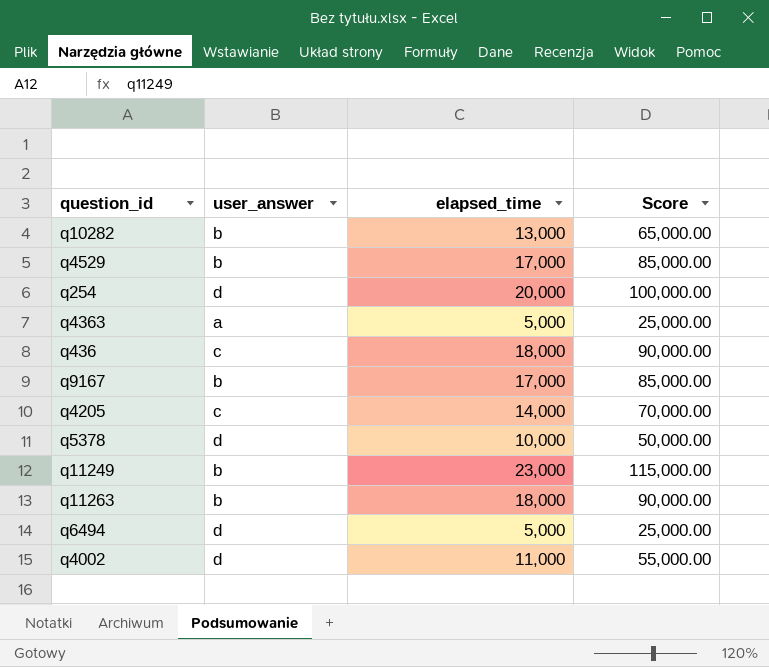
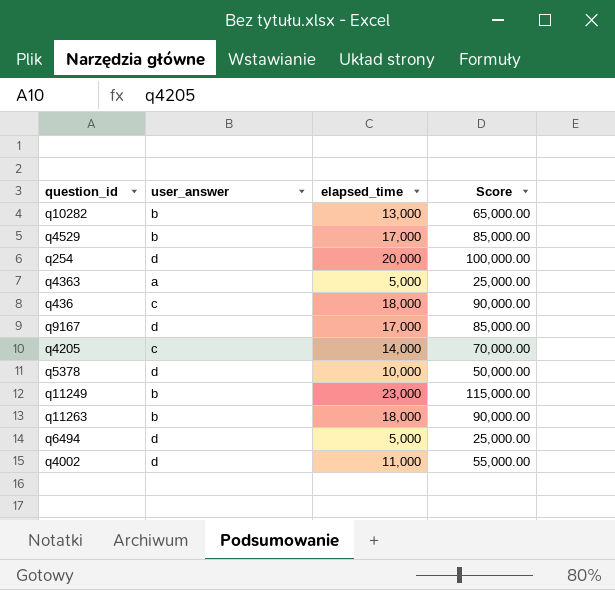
q9167 | user_answer: b -> d

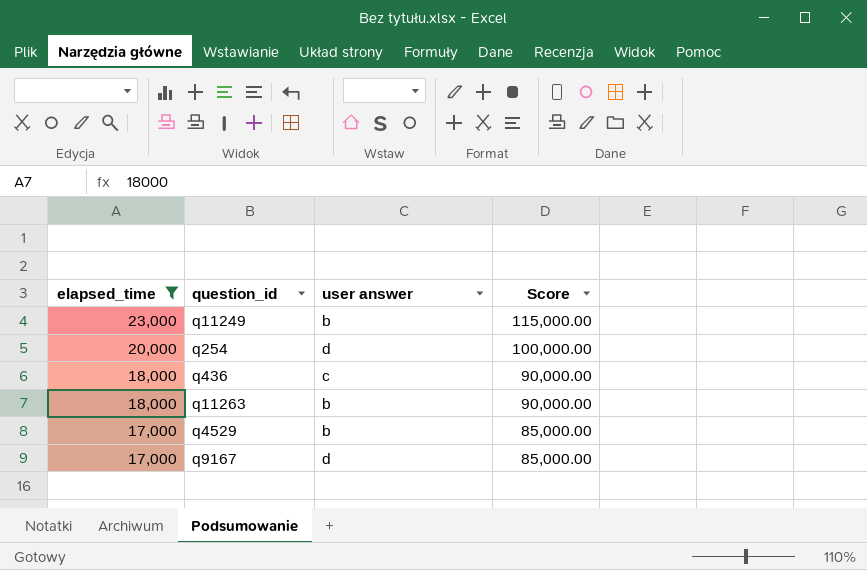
filter: none -> elapsed_time >= 17,000
row order: none -> elapsed_time descending
column elapsed_time | position: 3 -> 1
column name: user_answer -> user answer

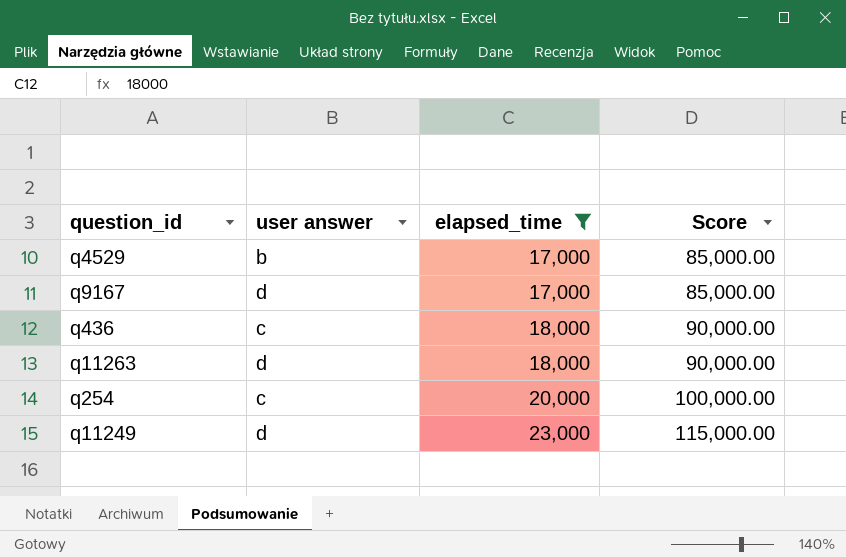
row order: elapsed_time descending -> elapsed_time ascending
column elapsed_time | position: 1 -> 3
q11263 | user answer: b -> d
q254 | user answer: d -> c
q11249 | user answer: b -> d

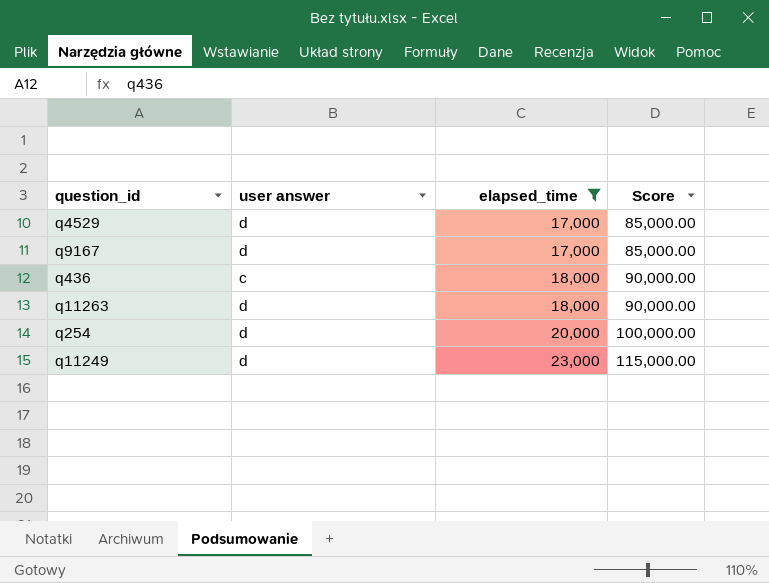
q4529 | user answer: b -> d
q254 | user answer: c -> d

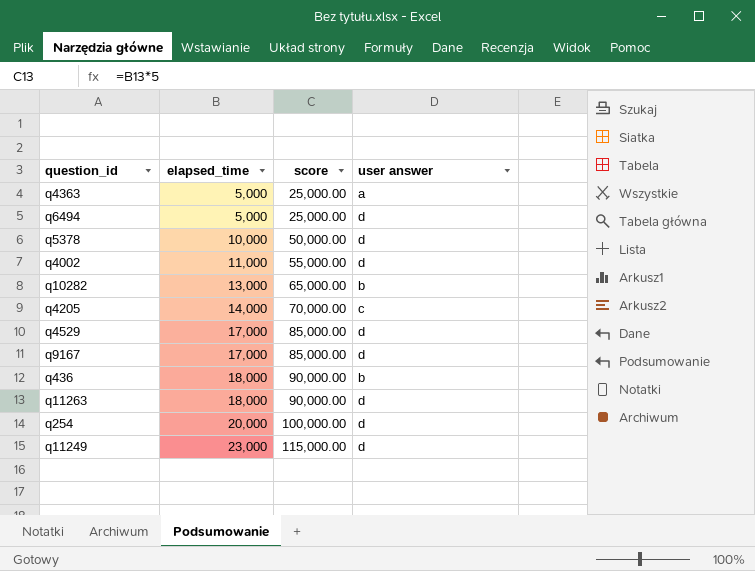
filter: elapsed_time >= 17,000 -> none
column name: Score -> score
column user answer | position: 2 -> 4
q436 | user answer: c -> b

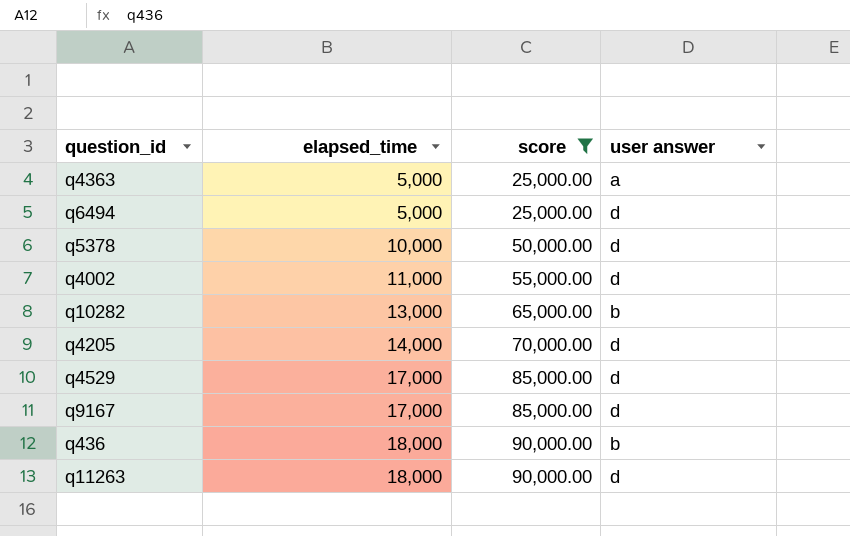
filter: none -> score <= 90,000.00
q4205 | user answer: c -> d

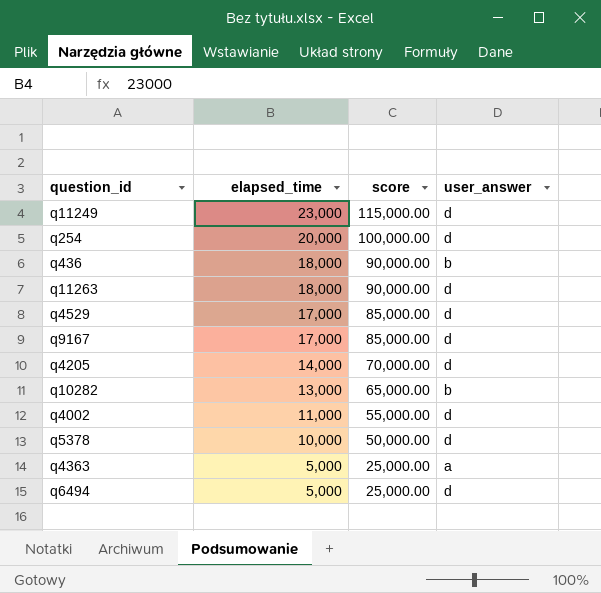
filter: score <= 90,000.00 -> none
row order: elapsed_time ascending -> elapsed_time descending
column name: user answer -> user_answer

